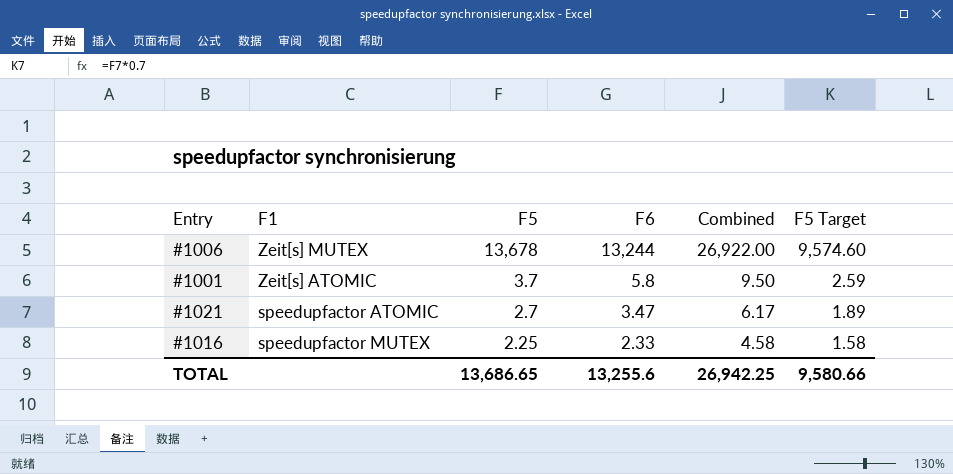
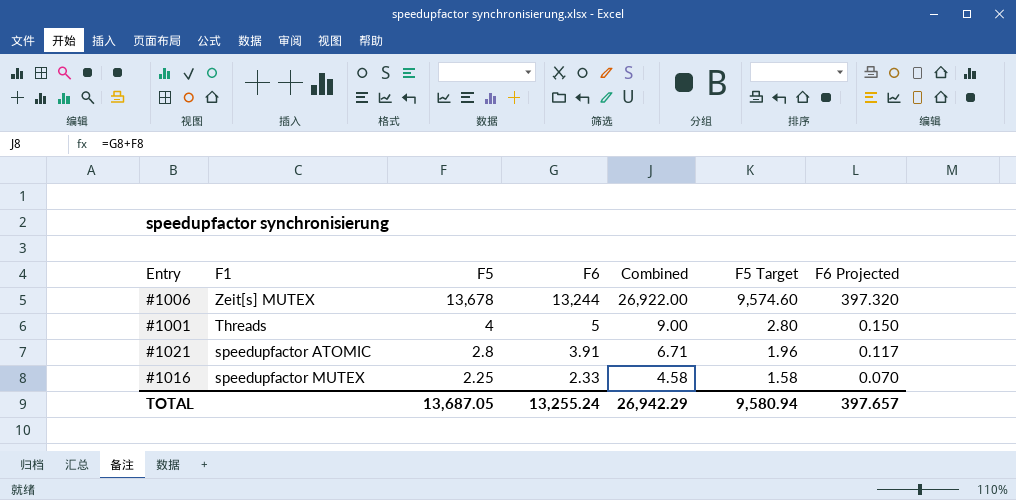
column F6 Projected | formula: none -> [F6] * 0.03
#1001 | F1: Zeit[s] ATOMIC -> Threads
#1001 | F5: 3.7 -> 4
#1001 | F6: 5.8 -> 5
#1001 | Combined: 9.50 -> 9.00
#1001 | F5 Target: 2.59 -> 2.80
#1021 | F5: 2.7 -> 2.8
#1021 | F6: 3.47 -> 3.91
#1021 | Combined: 6.17 -> 6.71
#1021 | F5 Target: 1.89 -> 1.96
TOTAL | F5: 13,686.65 -> 13,687.05
TOTAL | F6: 13,255.6 -> 13,255.24
TOTAL | Combined: 26,942.25 -> 26,942.29
TOTAL | F5 Target: 9,580.66 -> 9,580.94

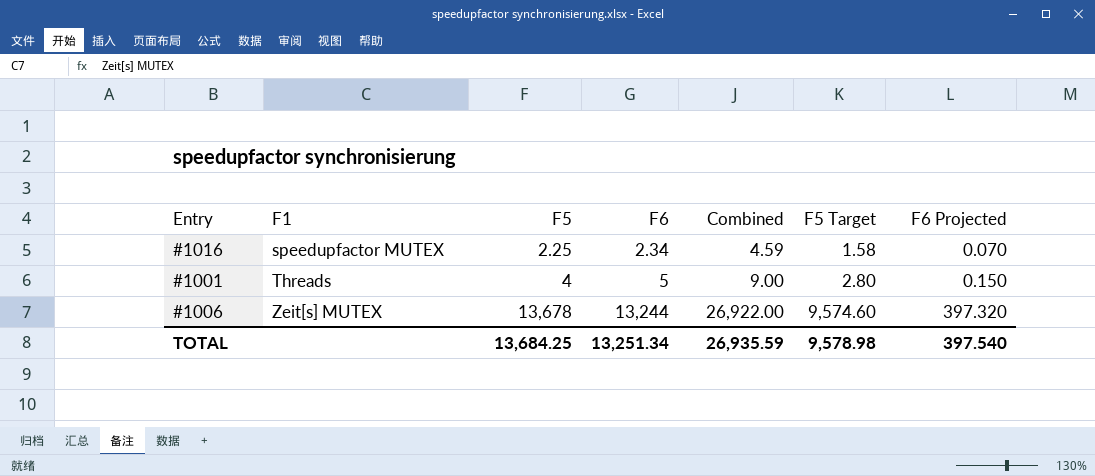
row order: F5 descending -> F1 ascending
row #1021: speedupfactor ATOMIC | 2.8 | 3.91 | 6.71 | 1.96 | 0.117 -> none
#1016 | F6: 2.33 -> 2.34
#1016 | Combined: 4.58 -> 4.59
TOTAL | F5: 13,687.05 -> 13,684.25
TOTAL | F6: 13,255.24 -> 13,251.34
TOTAL | Combined: 26,942.29 -> 26,935.59
TOTAL | F5 Target: 9,580.94 -> 9,578.98
TOTAL | F6 Projected: 397.657 -> 397.540

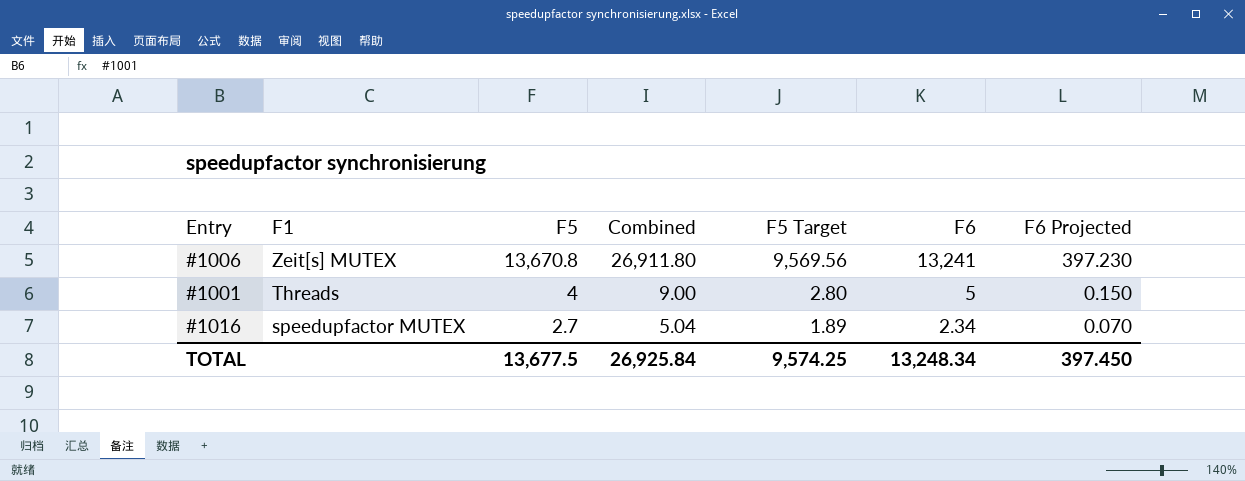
row order: F1 ascending -> F1 descending
column F6 | position: 4 -> 6
#1006 | F5: 13,678 -> 13,670.8
#1006 | Combined: 26,922.00 -> 26,911.80
#1006 | F5 Target: 9,574.60 -> 9,569.56
#1006 | F6: 13,244 -> 13,241
#1006 | F6 Projected: 397.320 -> 397.230
#1016 | F5: 2.25 -> 2.7
#1016 | Combined: 4.59 -> 5.04
#1016 | F5 Target: 1.58 -> 1.89
TOTAL | F5: 13,684.25 -> 13,677.5
TOTAL | Combined: 26,935.59 -> 26,925.84
TOTAL | F5 Target: 9,578.98 -> 9,574.25
TOTAL | F6: 13,251.34 -> 13,248.34
TOTAL | F6 Projected: 397.540 -> 397.450

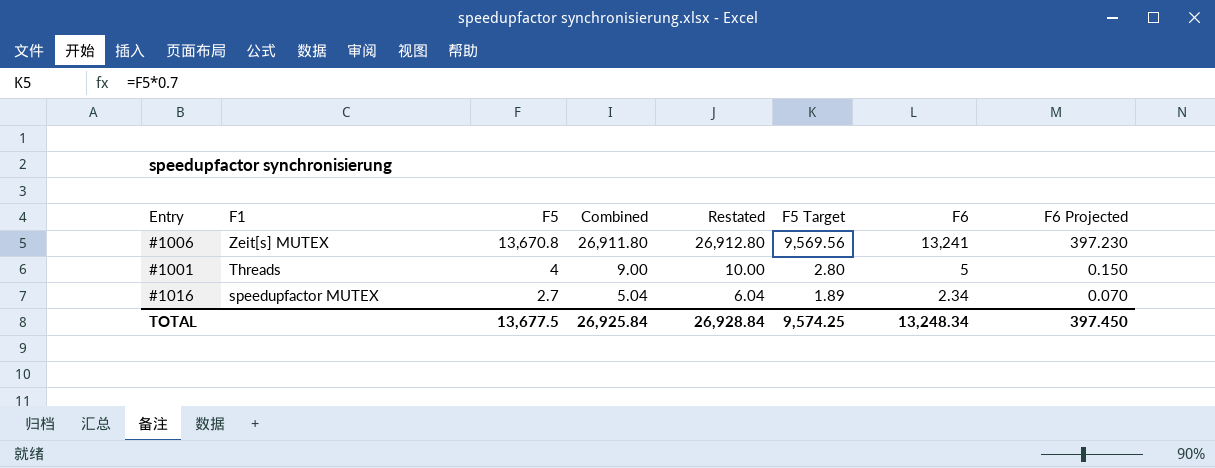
column Restated | formula: none -> [Combined] + 1

